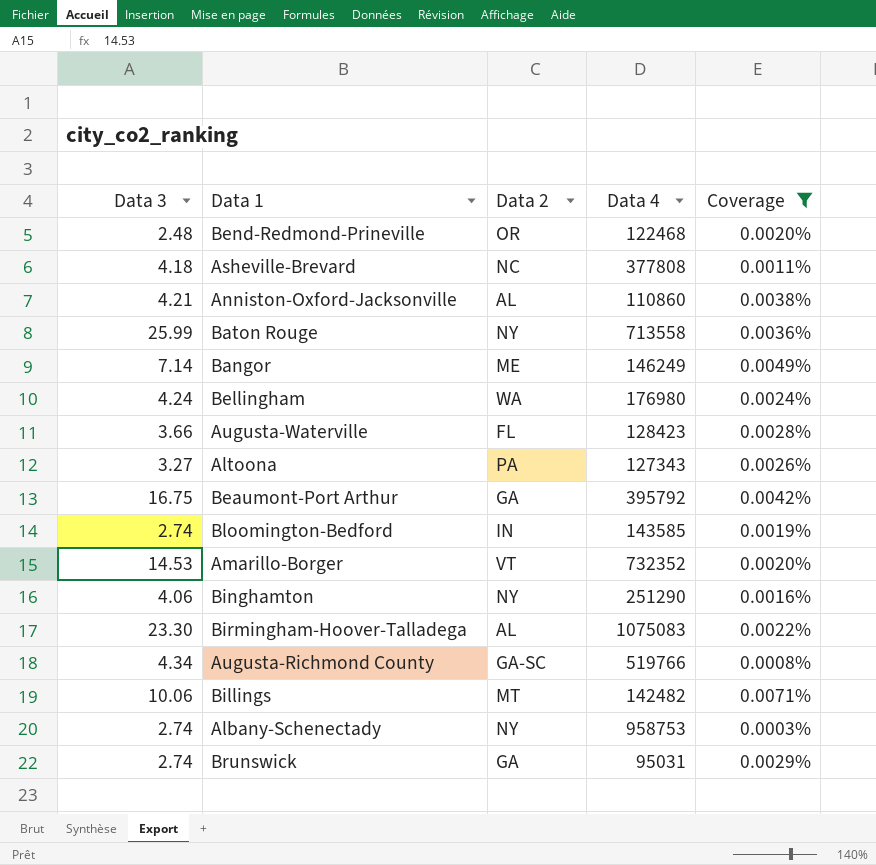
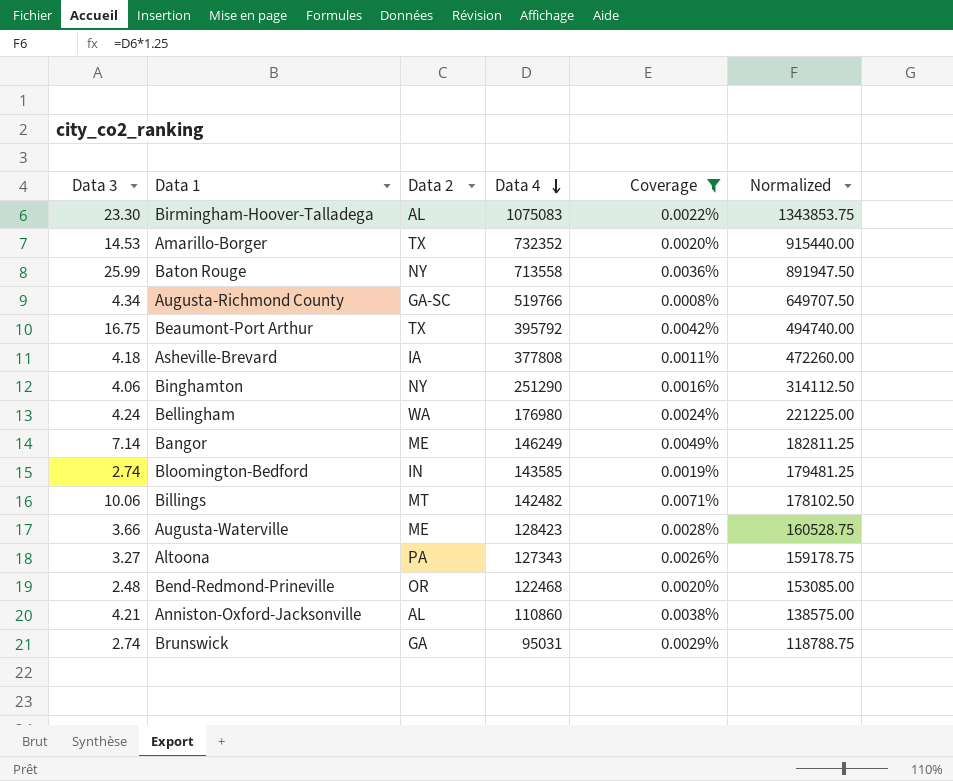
row order: none -> Data 4 descending
column Normalized | formula: none -> [Data 4] * 1.25
row Albany-Schenectady: 2.74 | NY | 958753 | 0.0003% -> none
Amarillo-Borger | Data 2: VT -> TX
Beaumont-Port Arthur | Data 2: GA -> TX
Asheville-Brevard | Data 2: NC -> IA
Augusta-Waterville | Data 2: FL -> ME

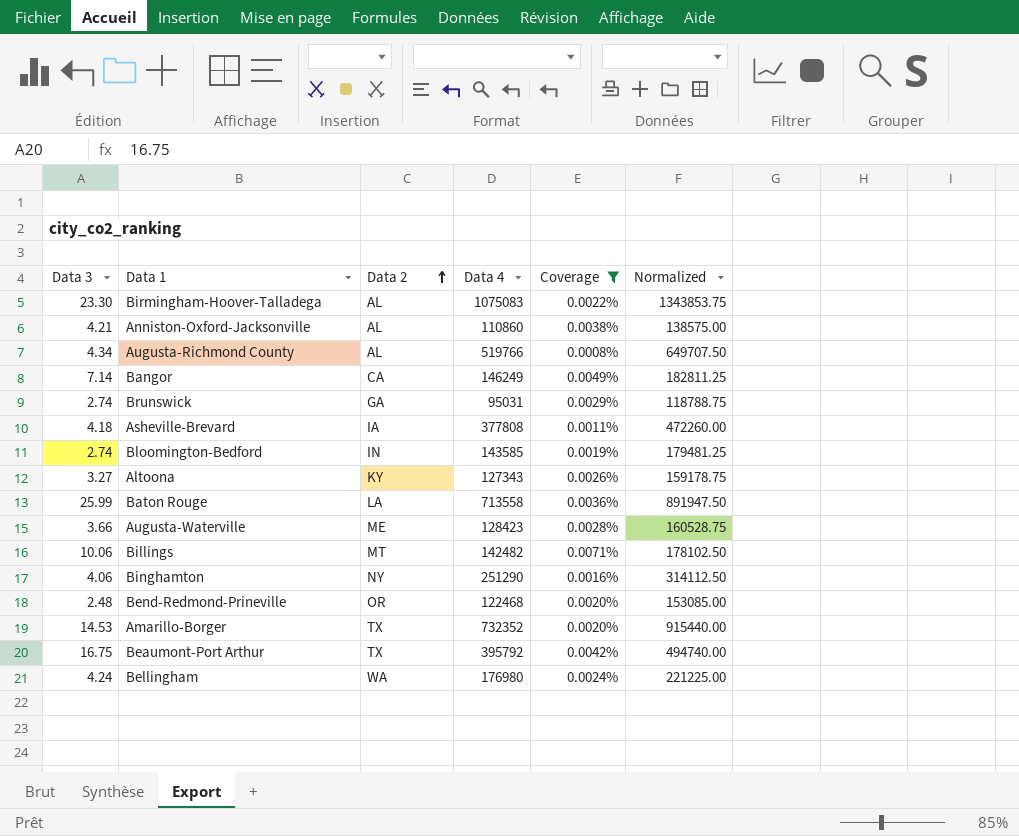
row order: Data 4 descending -> Data 2 ascending
Augusta-Richmond County | Data 2: GA-SC -> AL
Bangor | Data 2: ME -> CA
Altoona | Data 2: PA -> KY
Baton Rouge | Data 2: NY -> LA

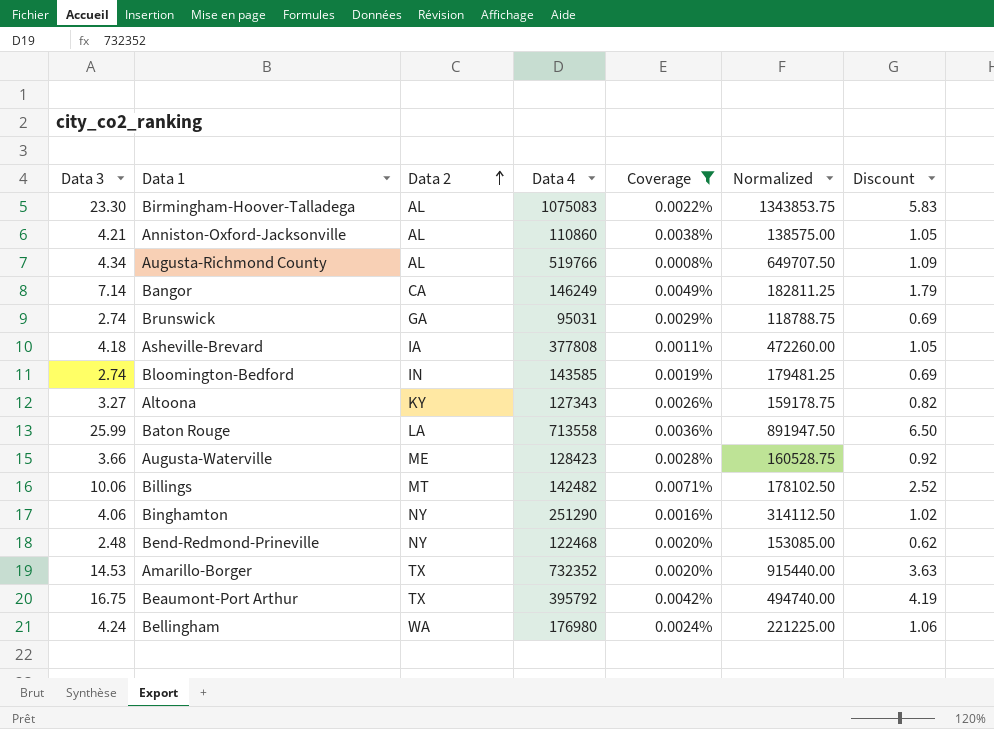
column Discount | formula: none -> [Data 3] * 0.25
Bend-Redmond-Prineville | Data 2: OR -> NY

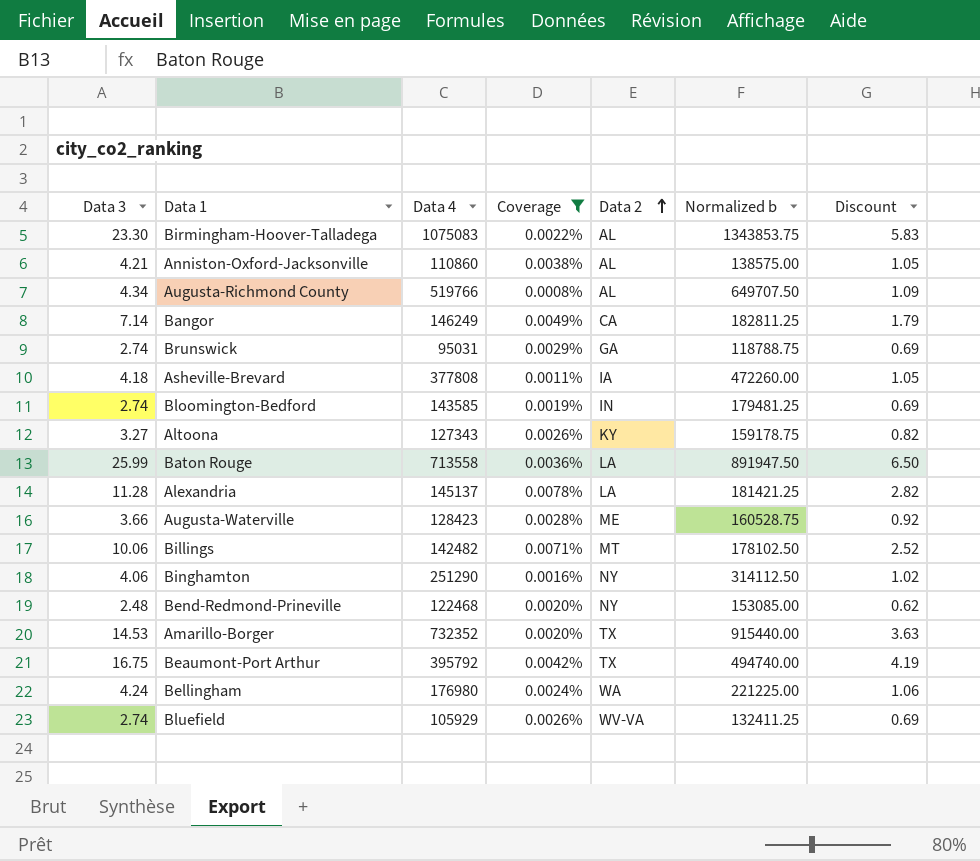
column Data 2 | position: 3 -> 5
column name: Normalized -> Normalized b
row Alexandria: none -> 11.28 | 145137 | 0.0078% | LA | 181421.25 | 2.82
row Bluefield: none -> 2.74 | 105929 | 0.0026% | WV-VA | 132411.25 | 0.69

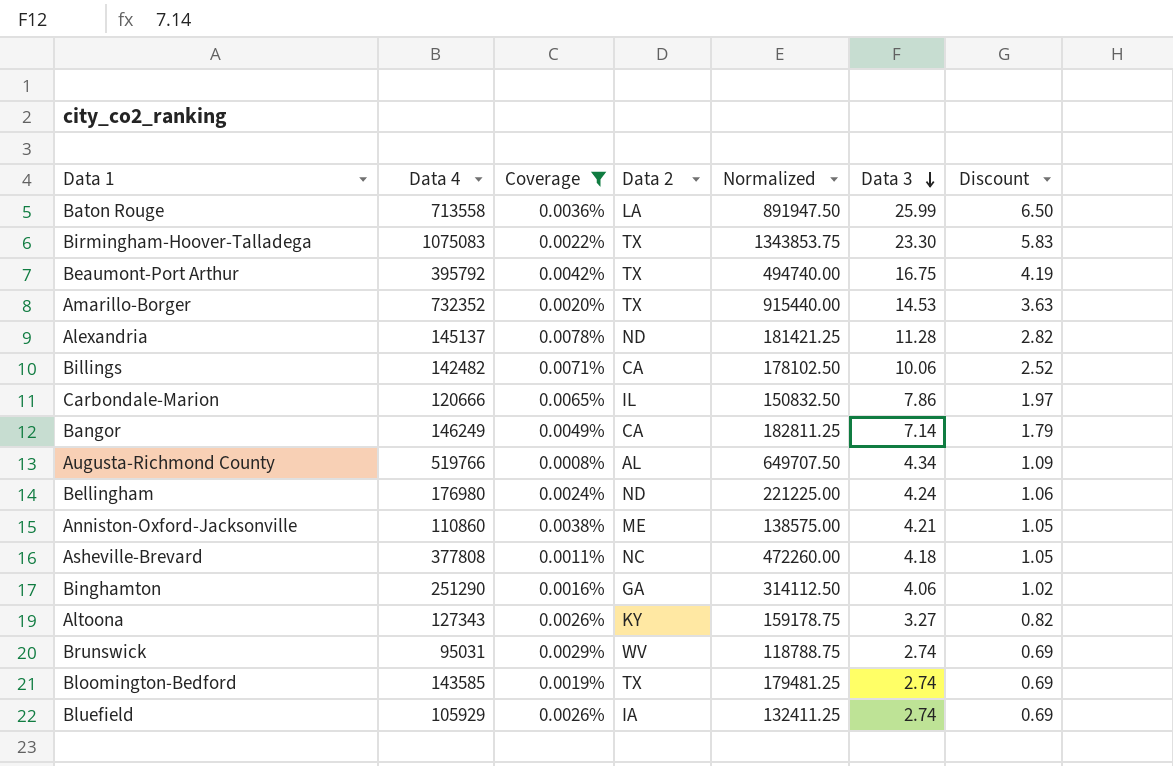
row order: Data 2 ascending -> Data 3 descending
column name: Normalized b -> Normalized
column Data 3 | position: 1 -> 6
row Augusta-Waterville: 3.66 | 128423 | 0.0028% | ME | 160528.75 | 0.92 -> none
row Bend-Redmond-Prineville: 2.48 | 122468 | 0.0020% | NY | 153085.00 | 0.62 -> none
Birmingham-Hoover-Talladega | Data 2: AL -> TX
Alexandria | Data 2: LA -> ND
Billings | Data 2: MT -> CA
row Carbondale-Marion: none -> 120666 | 0.0065% | IL | 150832.50 | 7.86 | 1.97
Bellingham | Data 2: WA -> ND
Anniston-Oxford-Jacksonville | Data 2: AL -> ME
Asheville-Brevard | Data 2: IA -> NC
Binghamton | Data 2: NY -> GA
Brunswick | Data 2: GA -> WV
Bloomington-Bedford | Data 2: IN -> TX
Bluefield | Data 2: WV-VA -> IA

